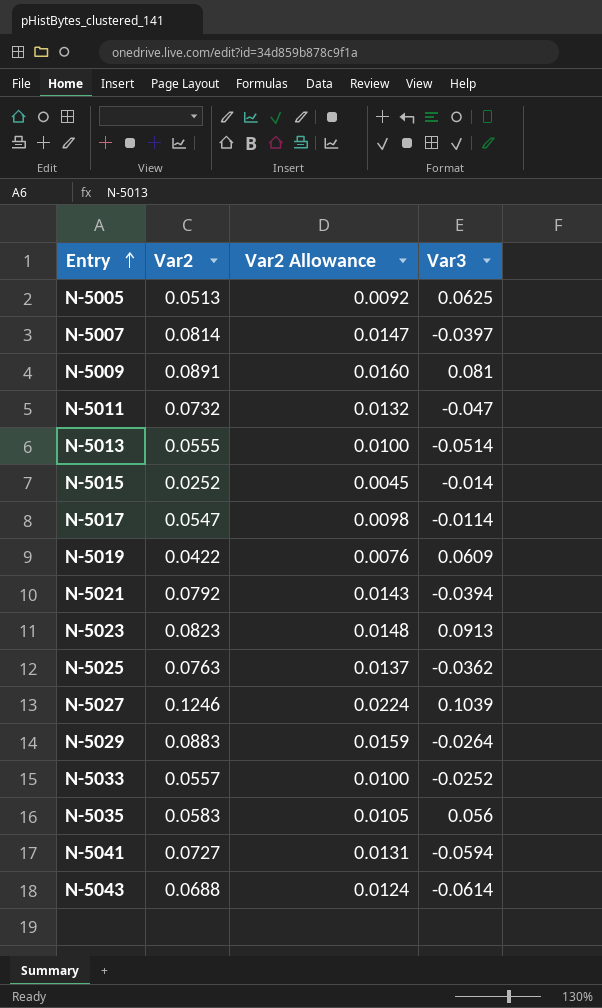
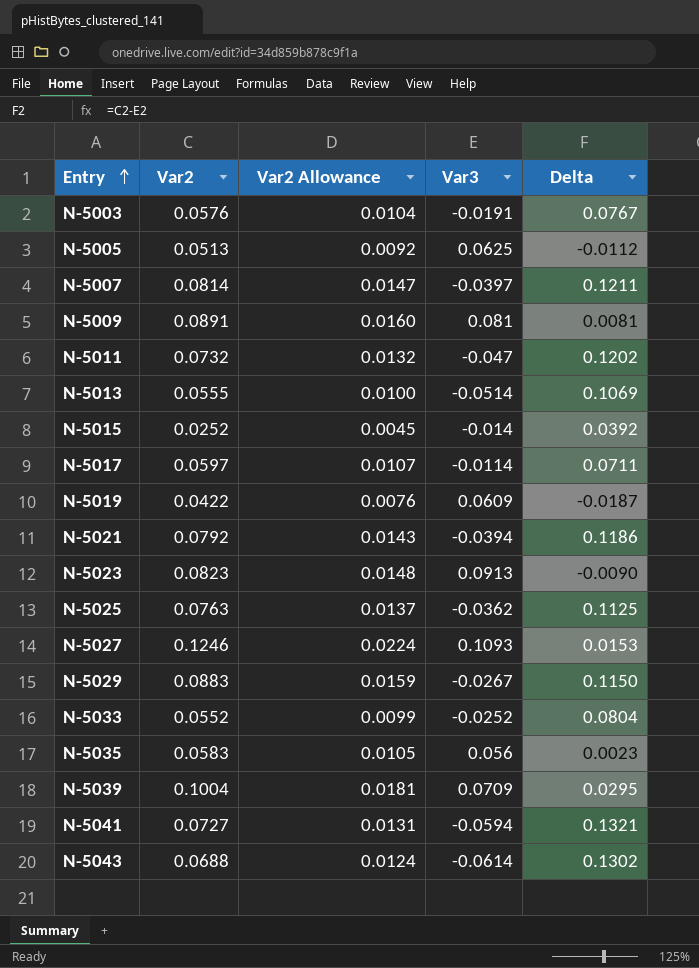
column Delta | formula: none -> [Var2] - [Var3]
row N-5003: none -> 0.0576 | 0.0104 | -0.0191 | 0.0767
N-5017 | Var2: 0.0547 -> 0.0597
N-5017 | Var2 Allowance: 0.0098 -> 0.0107
N-5027 | Var3: 0.1039 -> 0.1093
N-5029 | Var3: -0.0264 -> -0.0267
N-5033 | Var2: 0.0557 -> 0.0552
N-5033 | Var2 Allowance: 0.0100 -> 0.0099
row N-5039: none -> 0.1004 | 0.0181 | 0.0709 | 0.0295

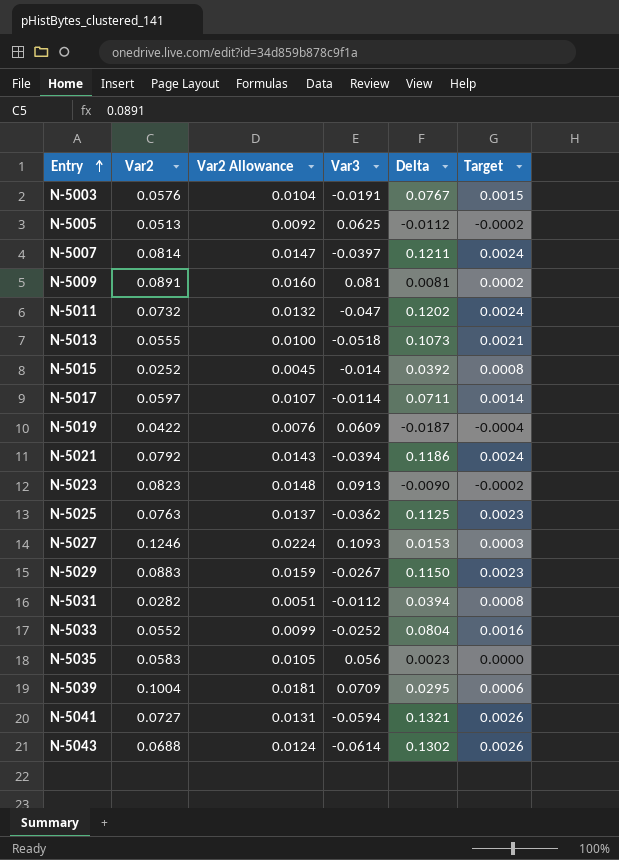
column Target | formula: none -> [Delta] * 0.02
N-5013 | Var3: -0.0514 -> -0.0518
N-5013 | Delta: 0.1069 -> 0.1073
row N-5031: none -> 0.0282 | 0.0051 | -0.0112 | 0.0394 | 0.0008

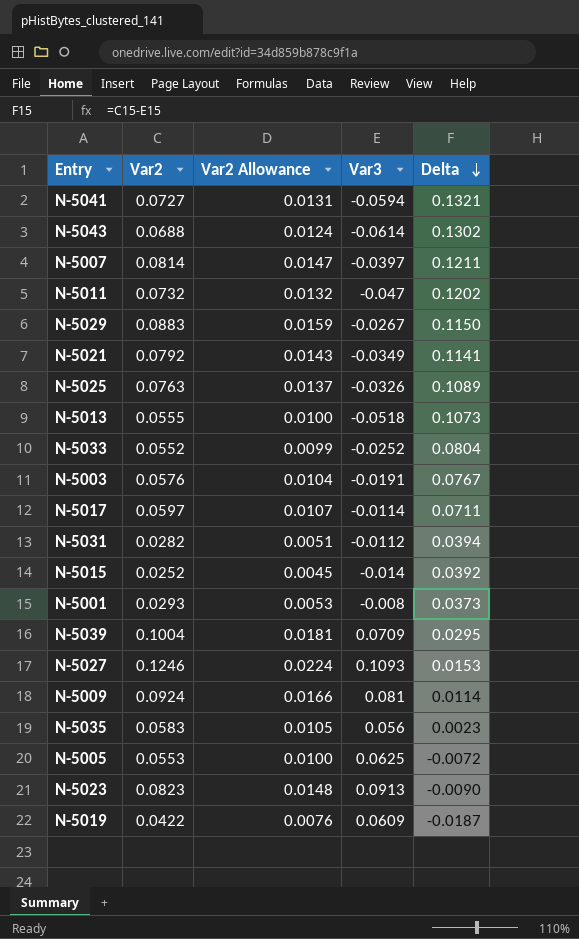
row order: Entry ascending -> Delta descending
column Target | formula: [Delta] * 0.02 -> none
N-5021 | Var3: -0.0394 -> -0.0349
N-5021 | Delta: 0.1186 -> 0.1141
N-5025 | Var3: -0.0362 -> -0.0326
N-5025 | Delta: 0.1125 -> 0.1089
row N-5001: none -> 0.0293 | 0.0053 | -0.008 | 0.0373
N-5009 | Var2: 0.0891 -> 0.0924
N-5009 | Var2 Allowance: 0.0160 -> 0.0166
N-5009 | Delta: 0.0081 -> 0.0114
N-5005 | Var2: 0.0513 -> 0.0553
N-5005 | Var2 Allowance: 0.0092 -> 0.0100
N-5005 | Delta: -0.0112 -> -0.0072

